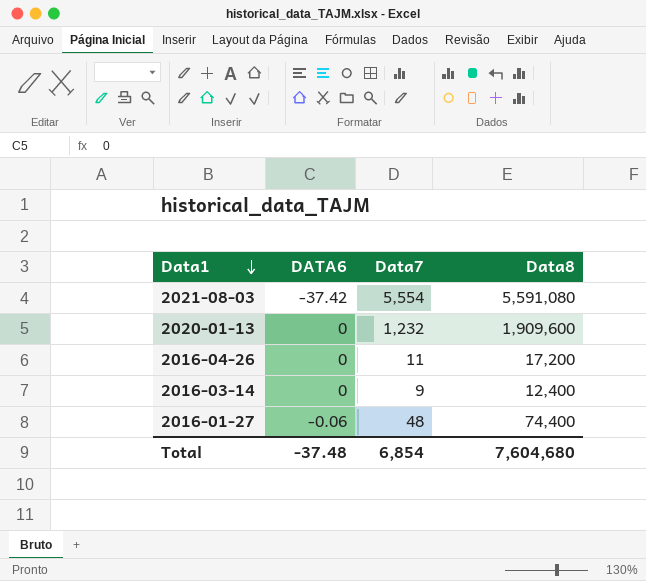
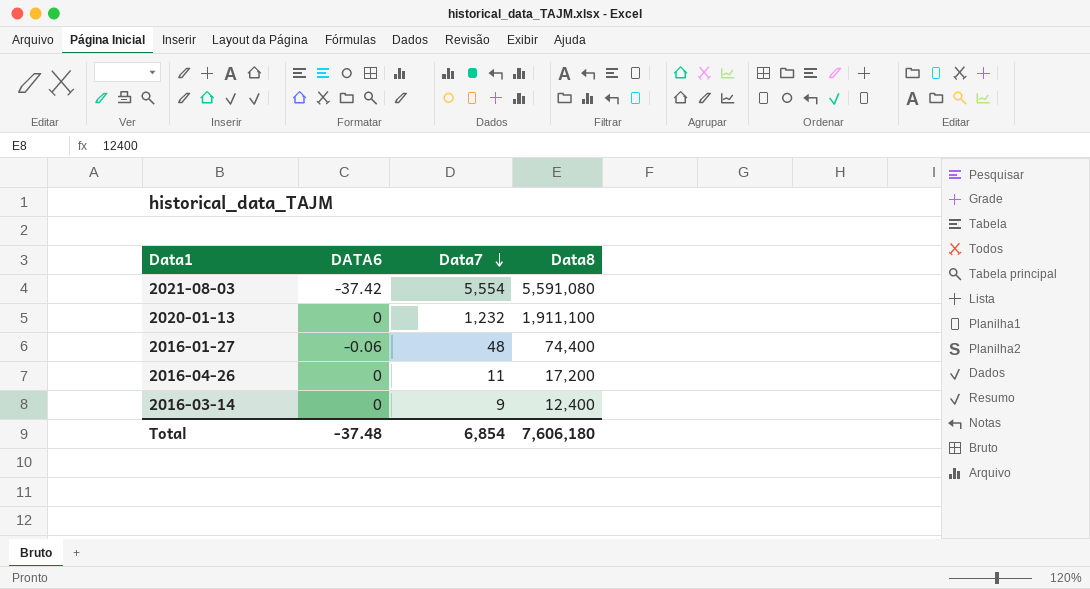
row order: Data1 descending -> Data7 descending
2020-01-13 | Data8: 1,909,600 -> 1,911,100
Total | Data8: 7,604,680 -> 7,606,180

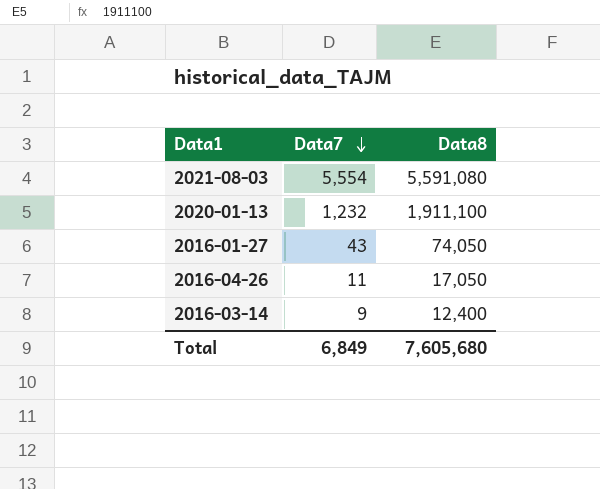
column DATA6 | position: 2 -> none
2016-01-27 | Data7: 48 -> 43
2016-01-27 | Data8: 74,400 -> 74,050
2016-04-26 | Data8: 17,200 -> 17,050
Total | Data7: 6,854 -> 6,849
Total | Data8: 7,606,180 -> 7,605,680

